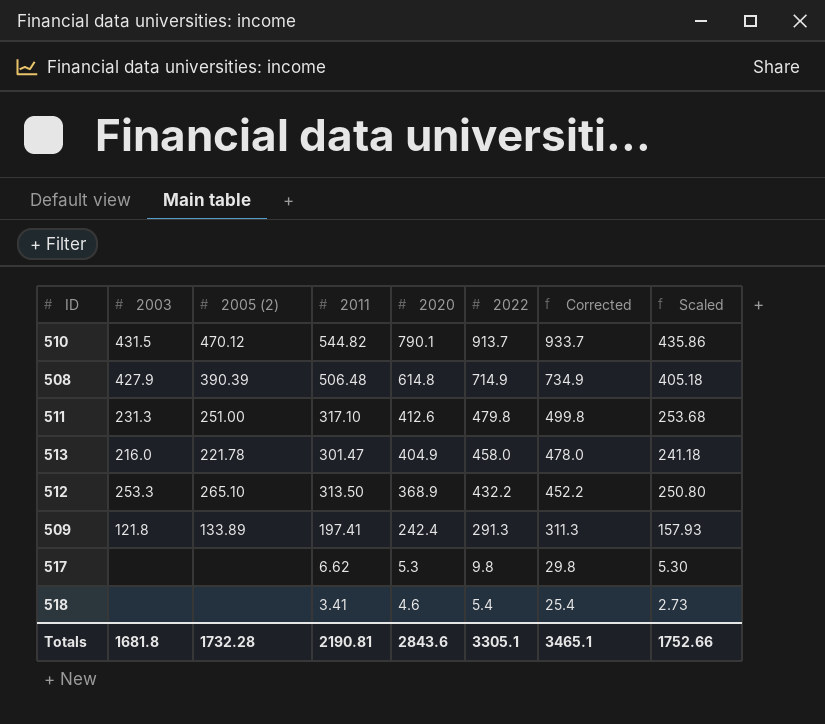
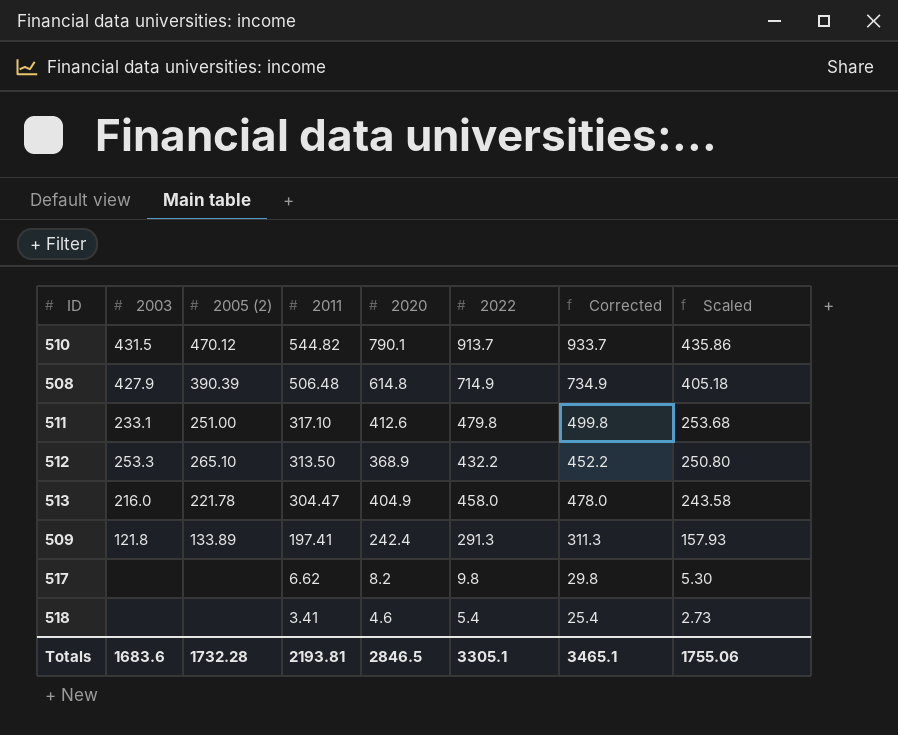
row order: 2020 descending -> 2011 descending
511 | 2003: 231.3 -> 233.1
513 | 2011: 301.47 -> 304.47
513 | Scaled: 241.18 -> 243.58
517 | 2020: 5.3 -> 8.2
Totals | 2003: 1681.8 -> 1683.6
Totals | 2011: 2190.81 -> 2193.81
Totals | 2020: 2843.6 -> 2846.5
Totals | Scaled: 1752.66 -> 1755.06

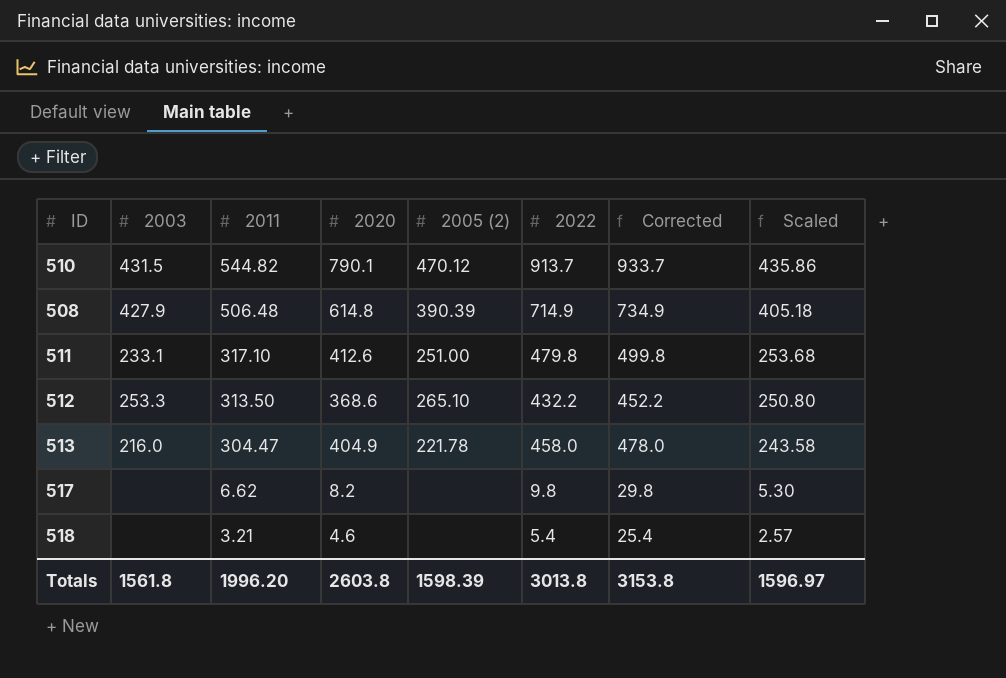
column 2005 (2) | position: 3 -> 5
row 509: 121.8 | 133.89 | 197.41 | 242.4 | 291.3 | 311.3 | 157.93 -> none
512 | 2020: 368.9 -> 368.6
518 | 2011: 3.41 -> 3.21
518 | Scaled: 2.73 -> 2.57
Totals | 2003: 1683.6 -> 1561.8
Totals | 2011: 2193.81 -> 1996.20
Totals | 2020: 2846.5 -> 2603.8
Totals | 2005 (2): 1732.28 -> 1598.39
Totals | 2022: 3305.1 -> 3013.8
Totals | Corrected: 3465.1 -> 3153.8
Totals | Scaled: 1755.06 -> 1596.97

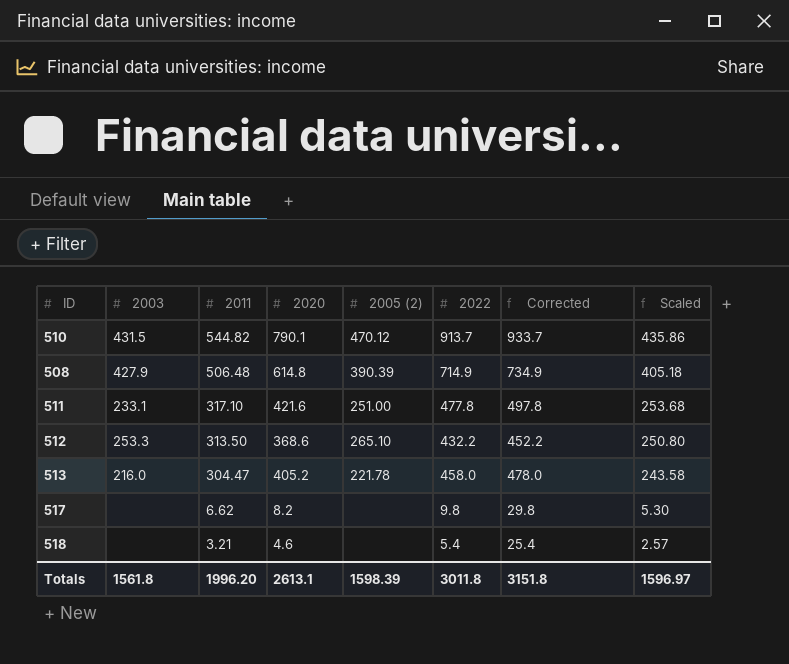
511 | 2020: 412.6 -> 421.6
511 | 2022: 479.8 -> 477.8
511 | Corrected: 499.8 -> 497.8
513 | 2020: 404.9 -> 405.2
Totals | 2020: 2603.8 -> 2613.1
Totals | 2022: 3013.8 -> 3011.8
Totals | Corrected: 3153.8 -> 3151.8

